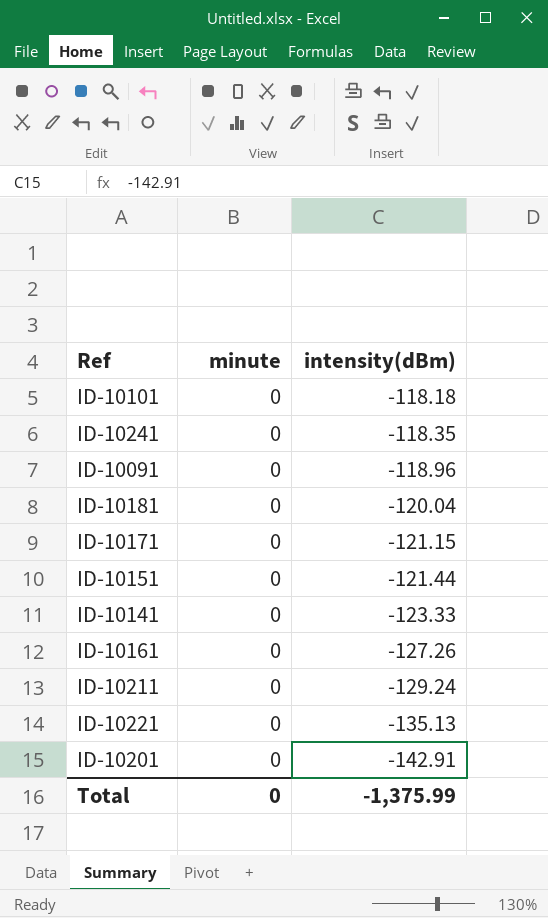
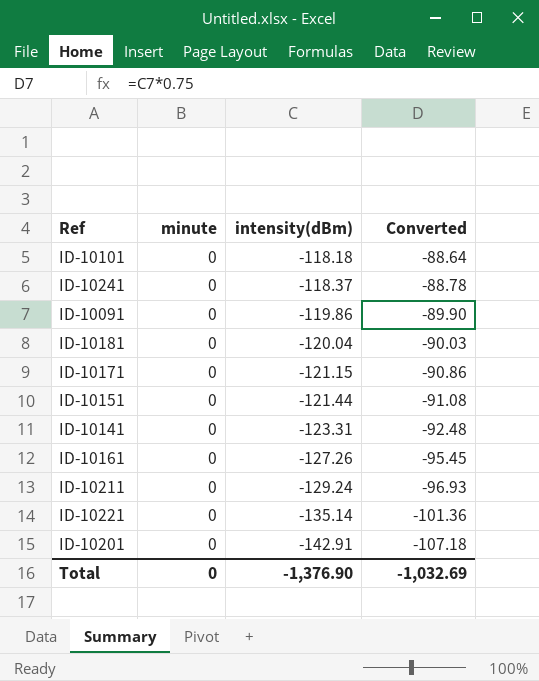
column Converted | formula: none -> [intensity(dBm)] * 0.75
ID-10241 | intensity(dBm): -118.35 -> -118.37
ID-10091 | intensity(dBm): -118.96 -> -119.86
ID-10141 | intensity(dBm): -123.33 -> -123.31
ID-10221 | intensity(dBm): -135.13 -> -135.14
Total | intensity(dBm): -1,375.99 -> -1,376.90

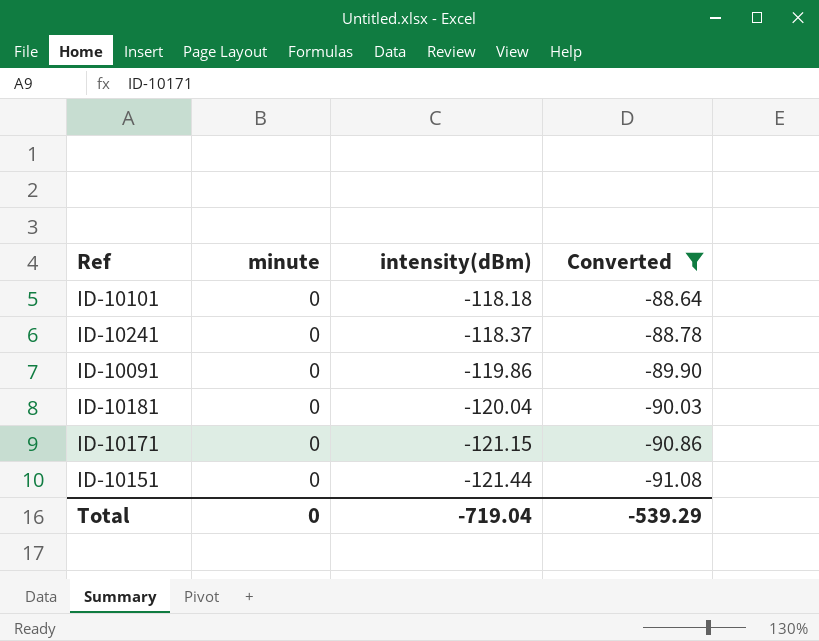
filter: none -> Converted >= -91.08
Total | intensity(dBm): -1,376.90 -> -719.04
Total | Converted: -1,032.69 -> -539.29

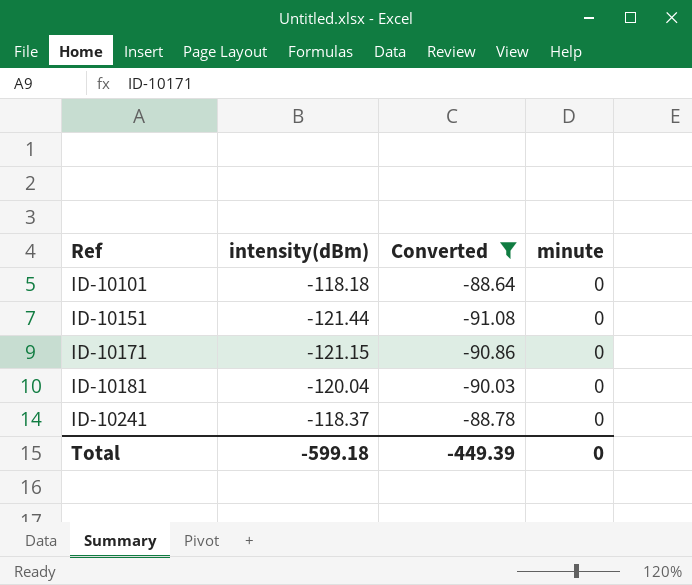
row order: intensity(dBm) descending -> Ref ascending
column minute | position: 2 -> 4
row ID-10091: 0 | -119.86 | -89.90 -> none
Total | intensity(dBm): -719.04 -> -599.18
Total | Converted: -539.29 -> -449.39

